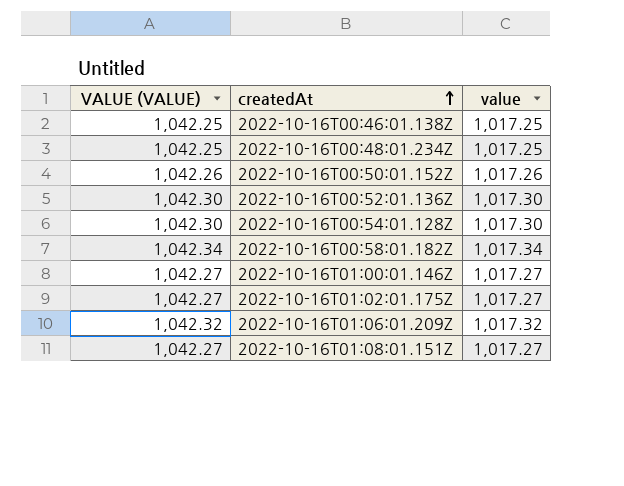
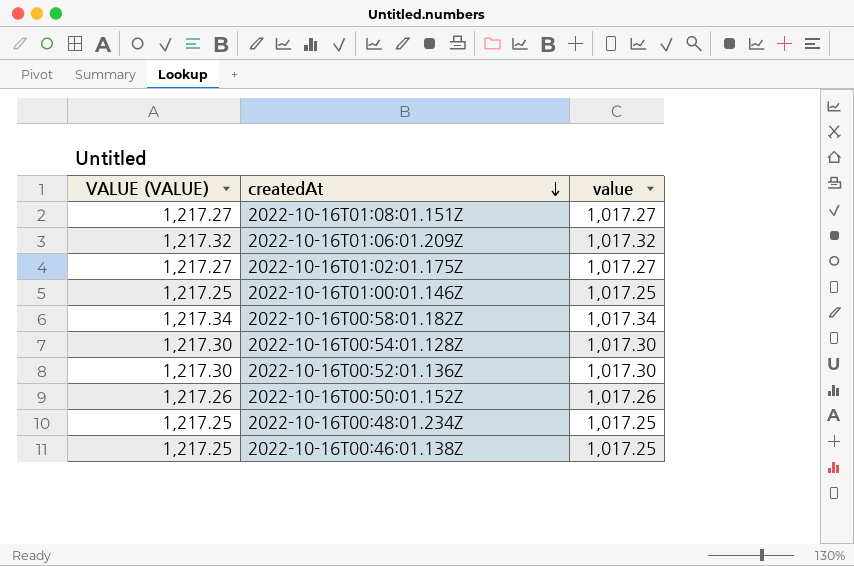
row order: createdAt ascending -> createdAt descending
column VALUE (VALUE) | formula: [value] + 25 -> [value] + 200
2022-10-16T01:00:01.146Z | value: 1,017.27 -> 1,017.25

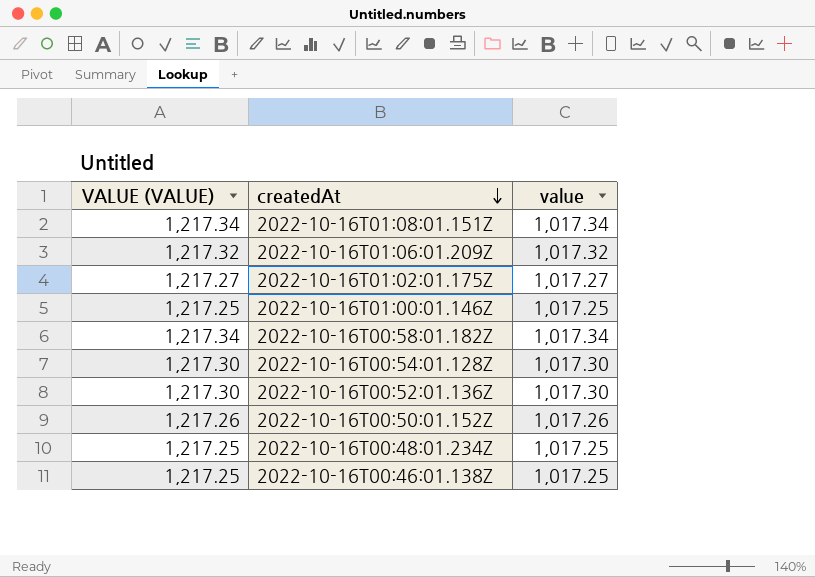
2022-10-16T01:08:01.151Z | VALUE (VALUE): 1,217.27 -> 1,217.34
2022-10-16T01:08:01.151Z | value: 1,017.27 -> 1,017.34

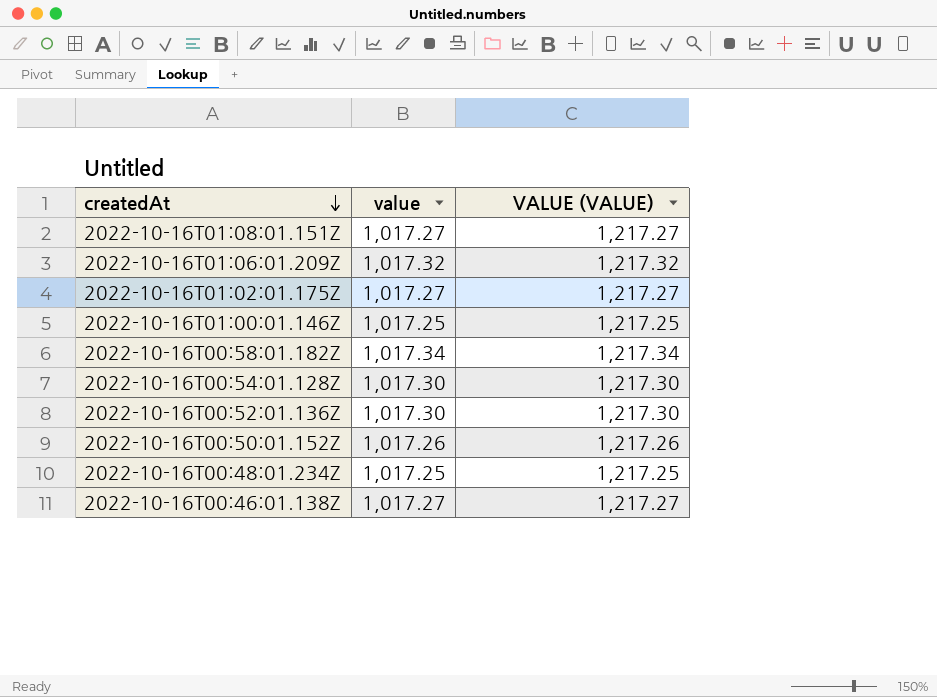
column VALUE (VALUE) | position: 1 -> 3
2022-10-16T01:08:01.151Z | value: 1,017.34 -> 1,017.27
2022-10-16T01:08:01.151Z | VALUE (VALUE): 1,217.34 -> 1,217.27
2022-10-16T00:46:01.138Z | value: 1,017.25 -> 1,017.27
2022-10-16T00:46:01.138Z | VALUE (VALUE): 1,217.25 -> 1,217.27

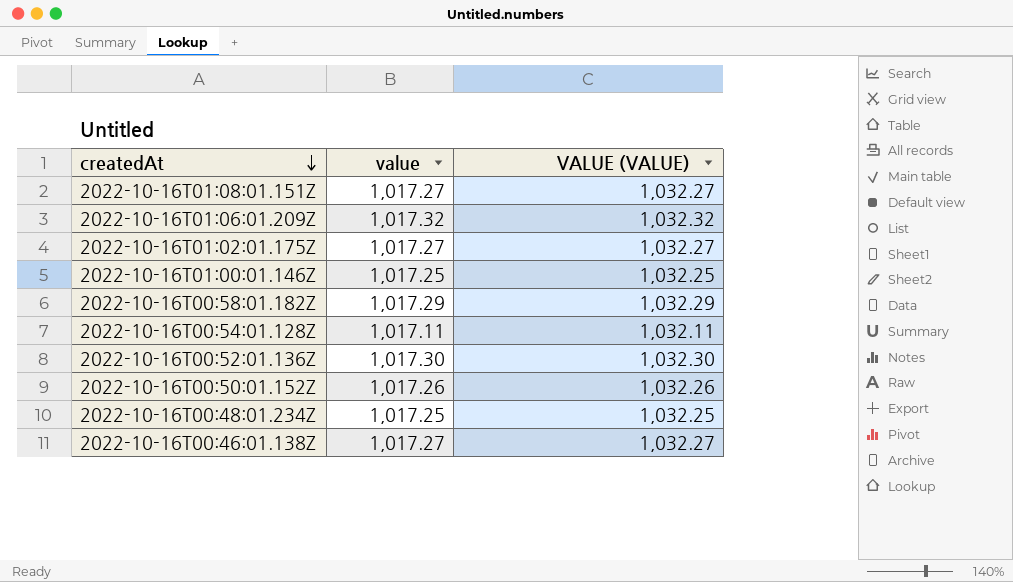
column VALUE (VALUE) | formula: [value] + 200 -> [value] + 15
2022-10-16T00:58:01.182Z | value: 1,017.34 -> 1,017.29
2022-10-16T00:54:01.128Z | value: 1,017.30 -> 1,017.11

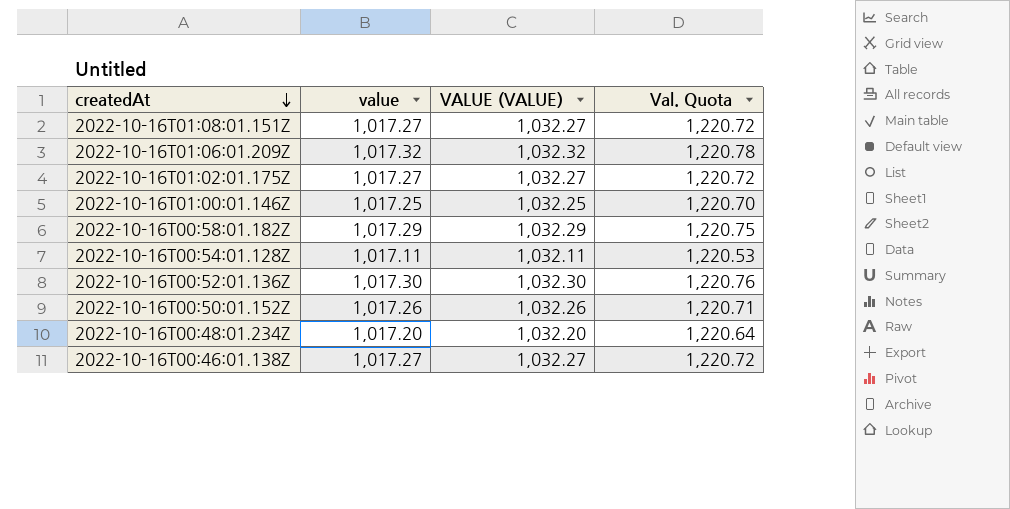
column Val. Quota | formula: none -> [value] * 1.2
2022-10-16T00:48:01.234Z | value: 1,017.25 -> 1,017.20
2022-10-16T00:48:01.234Z | VALUE (VALUE): 1,032.25 -> 1,032.20

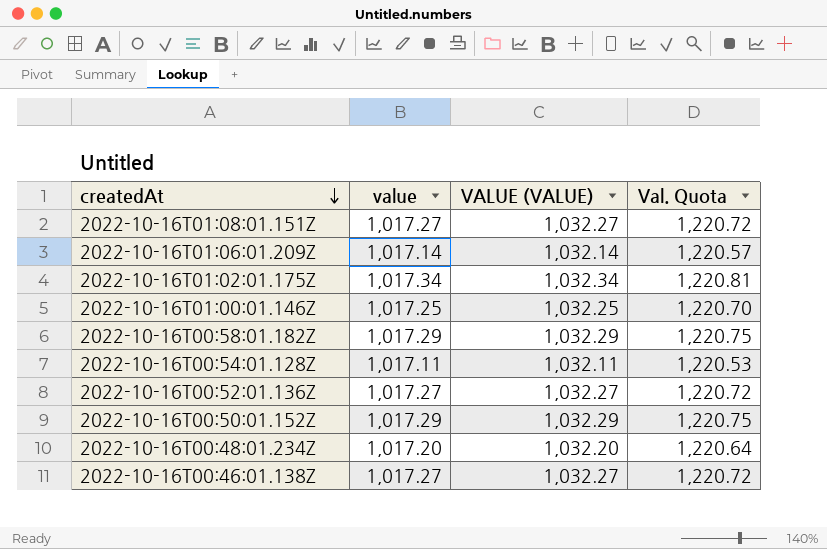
2022-10-16T01:06:01.209Z | value: 1,017.32 -> 1,017.14
2022-10-16T01:06:01.209Z | VALUE (VALUE): 1,032.32 -> 1,032.14
2022-10-16T01:06:01.209Z | Val. Quota: 1,220.78 -> 1,220.57
2022-10-16T01:02:01.175Z | value: 1,017.27 -> 1,017.34
2022-10-16T01:02:01.175Z | VALUE (VALUE): 1,032.27 -> 1,032.34
2022-10-16T01:02:01.175Z | Val. Quota: 1,220.72 -> 1,220.81
2022-10-16T00:52:01.136Z | value: 1,017.30 -> 1,017.27
2022-10-16T00:52:01.136Z | VALUE (VALUE): 1,032.30 -> 1,032.27
2022-10-16T00:52:01.136Z | Val. Quota: 1,220.76 -> 1,220.72
2022-10-16T00:50:01.152Z | value: 1,017.26 -> 1,017.29
2022-10-16T00:50:01.152Z | VALUE (VALUE): 1,032.26 -> 1,032.29
2022-10-16T00:50:01.152Z | Val. Quota: 1,220.71 -> 1,220.75

